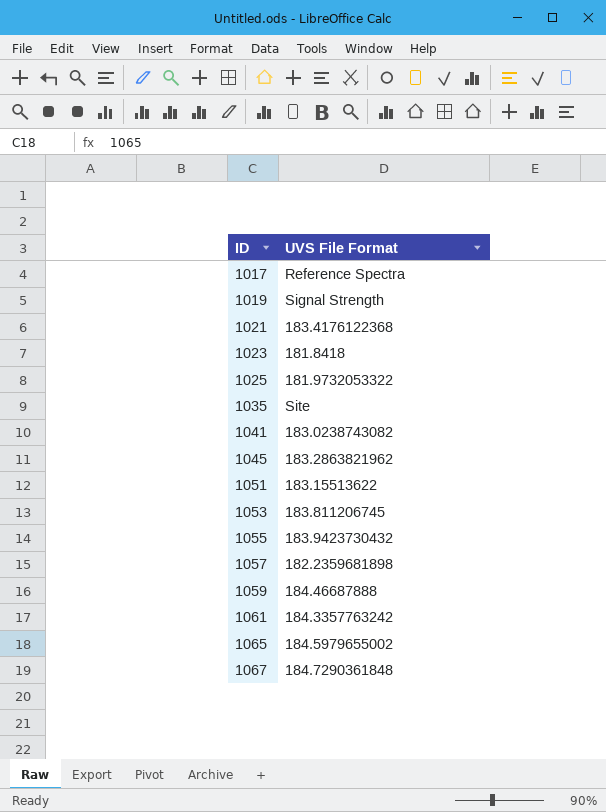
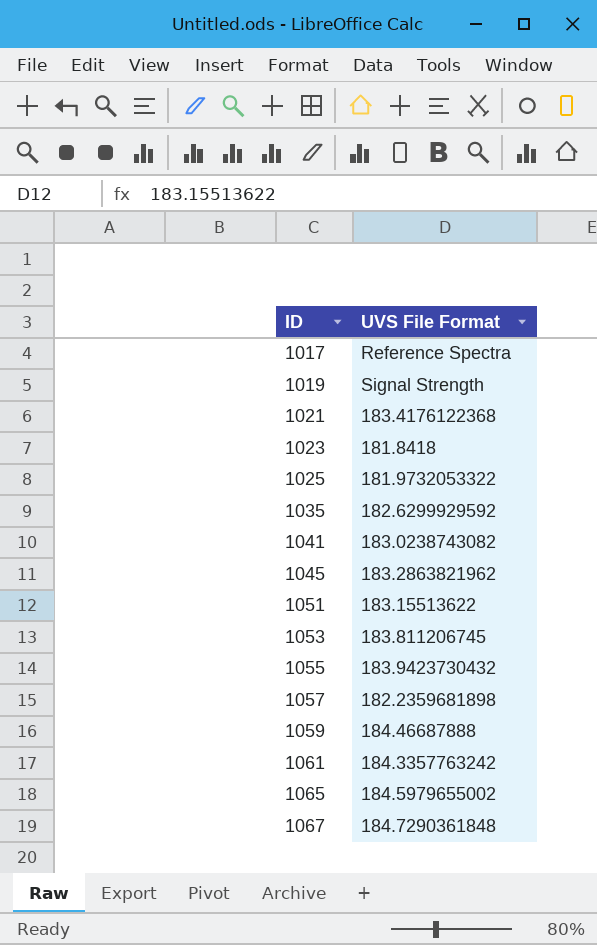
1035 | UVS File Format: Site -> 182.6299929592

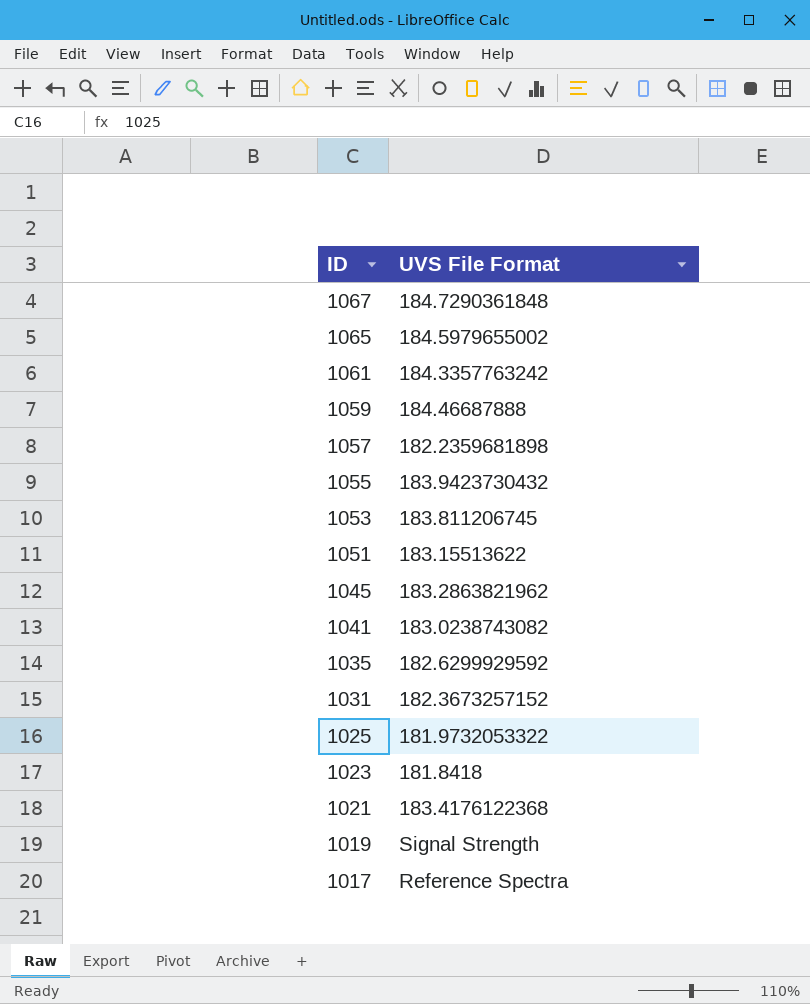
row order: ID ascending -> ID descending
row 1031: none -> 182.3673257152

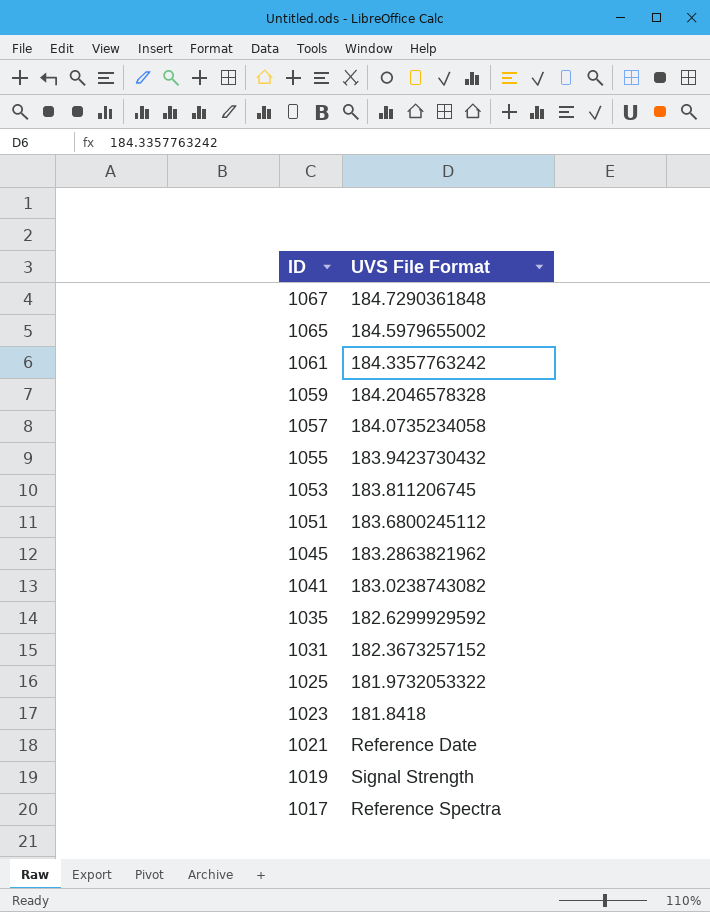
1059 | UVS File Format: 184.46687888 -> 184.2046578328
1057 | UVS File Format: 182.2359681898 -> 184.0735234058
1051 | UVS File Format: 183.15513622 -> 183.6800245112
1021 | UVS File Format: 183.4176122368 -> Reference Date

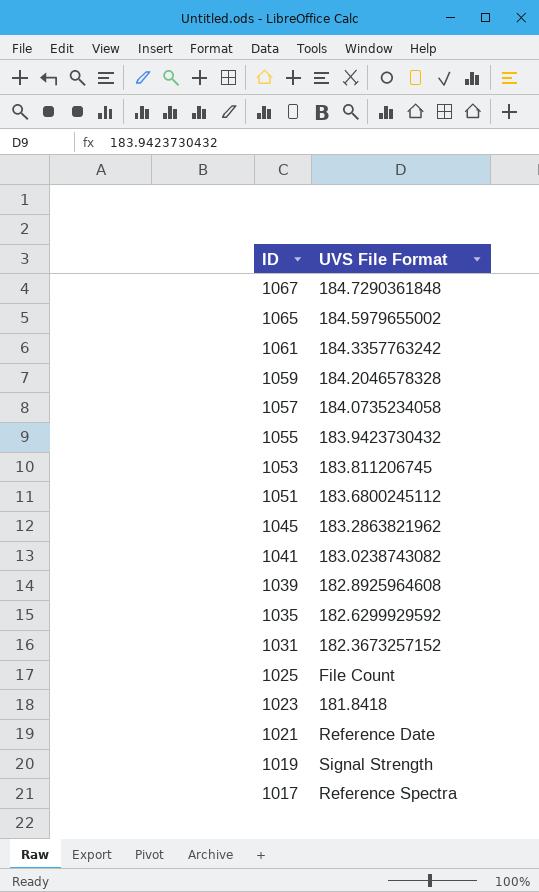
row 1039: none -> 182.8925964608
1025 | UVS File Format: 181.9732053322 -> File Count

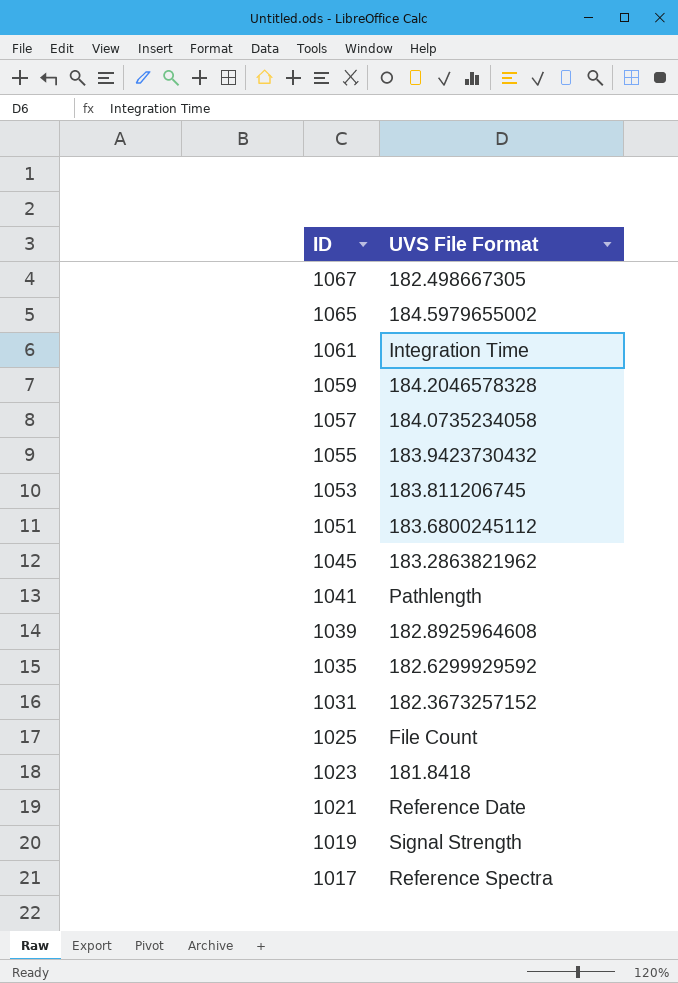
1067 | UVS File Format: 184.7290361848 -> 182.498667305
1061 | UVS File Format: 184.3357763242 -> Integration Time
1041 | UVS File Format: 183.0238743082 -> Pathlength

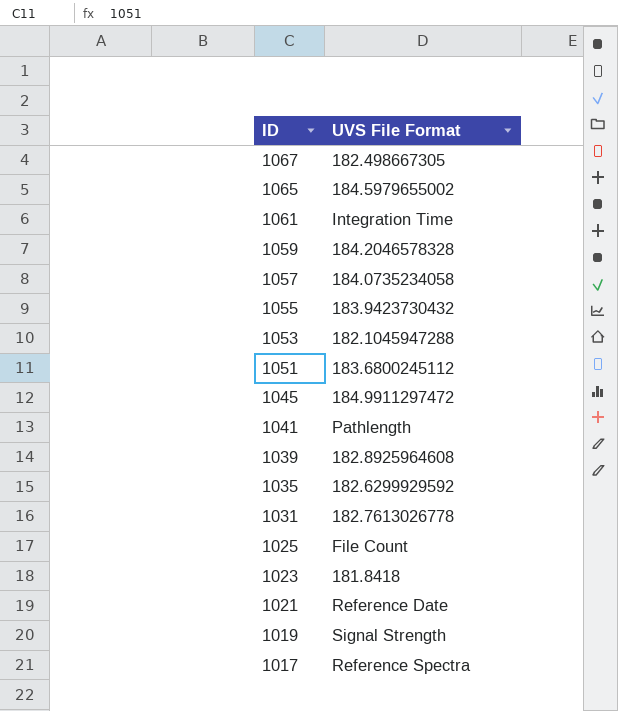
1053 | UVS File Format: 183.811206745 -> 182.1045947288
1045 | UVS File Format: 183.2863821962 -> 184.9911297472
1031 | UVS File Format: 182.3673257152 -> 182.7613026778

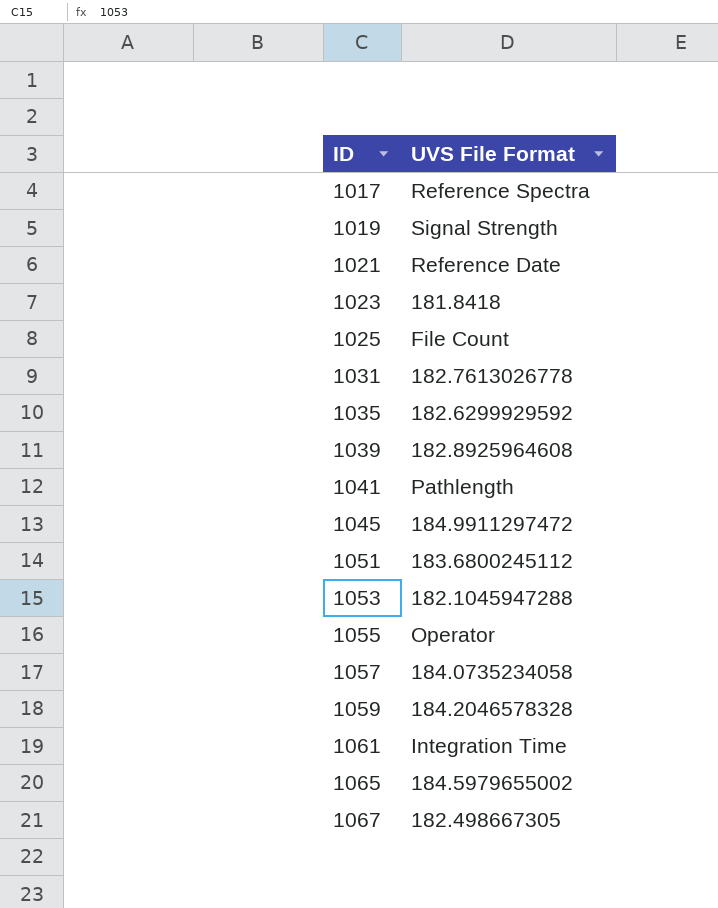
row order: ID descending -> ID ascending
1055 | UVS File Format: 183.9423730432 -> Operator

